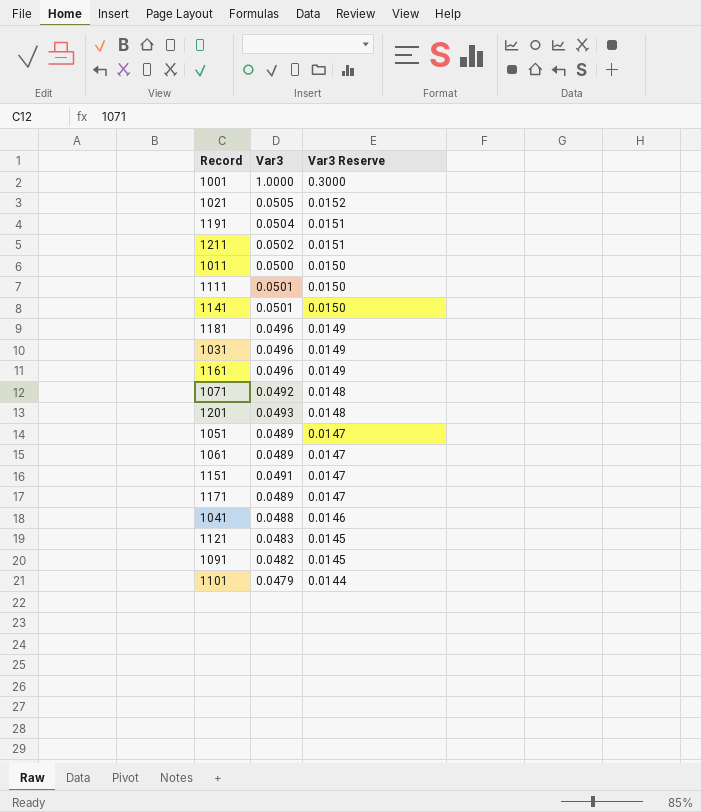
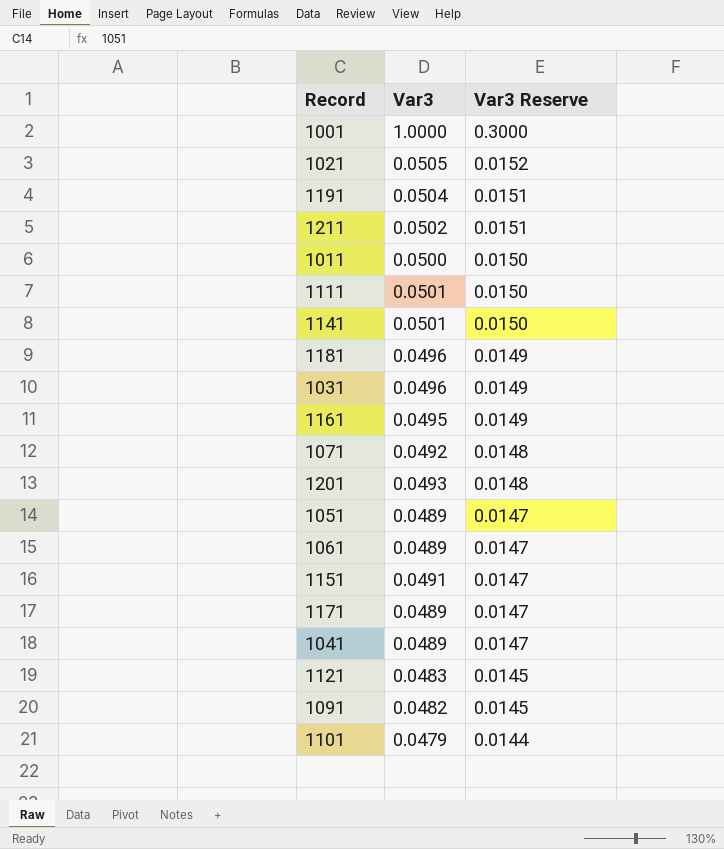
1161 | Var3: 0.0496 -> 0.0495
1041 | Var3: 0.0488 -> 0.0489
1041 | Var3 Reserve: 0.0146 -> 0.0147

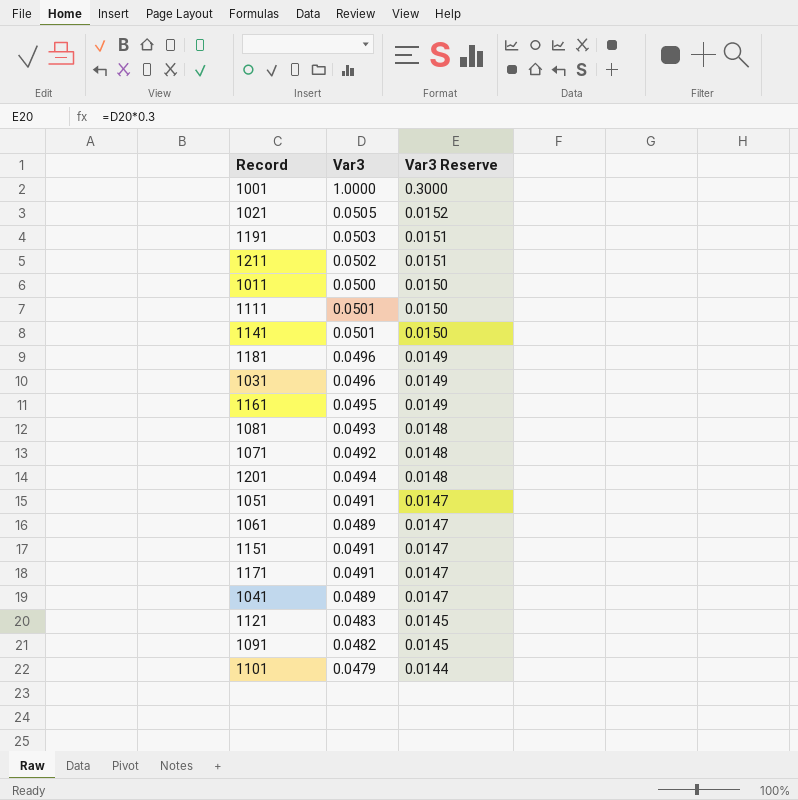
1191 | Var3: 0.0504 -> 0.0503
row 1081: none -> 0.0493 | 0.0148
1201 | Var3: 0.0493 -> 0.0494
1051 | Var3: 0.0489 -> 0.0491
1171 | Var3: 0.0489 -> 0.0491

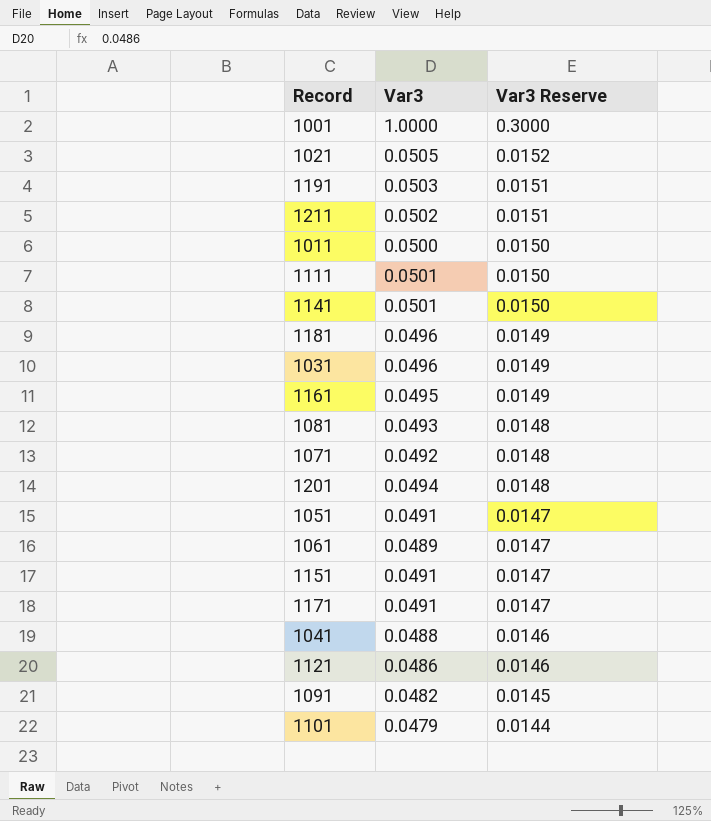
1041 | Var3: 0.0489 -> 0.0488
1041 | Var3 Reserve: 0.0147 -> 0.0146
1121 | Var3: 0.0483 -> 0.0486
1121 | Var3 Reserve: 0.0145 -> 0.0146

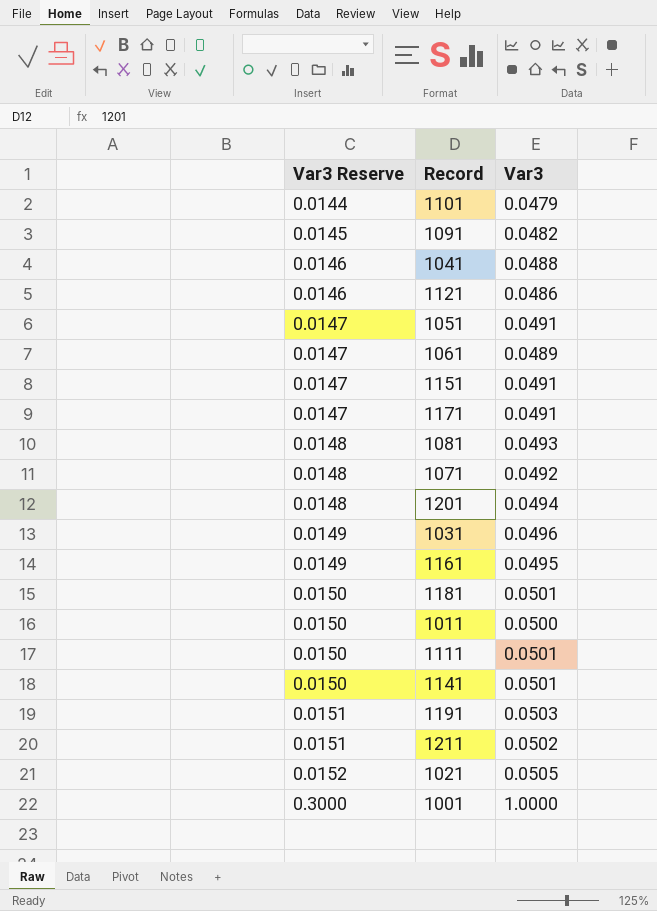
row order: Var3 Reserve descending -> Var3 Reserve ascending
column Var3 Reserve | position: 3 -> 1
1181 | Var3 Reserve: 0.0149 -> 0.0150
1181 | Var3: 0.0496 -> 0.0501

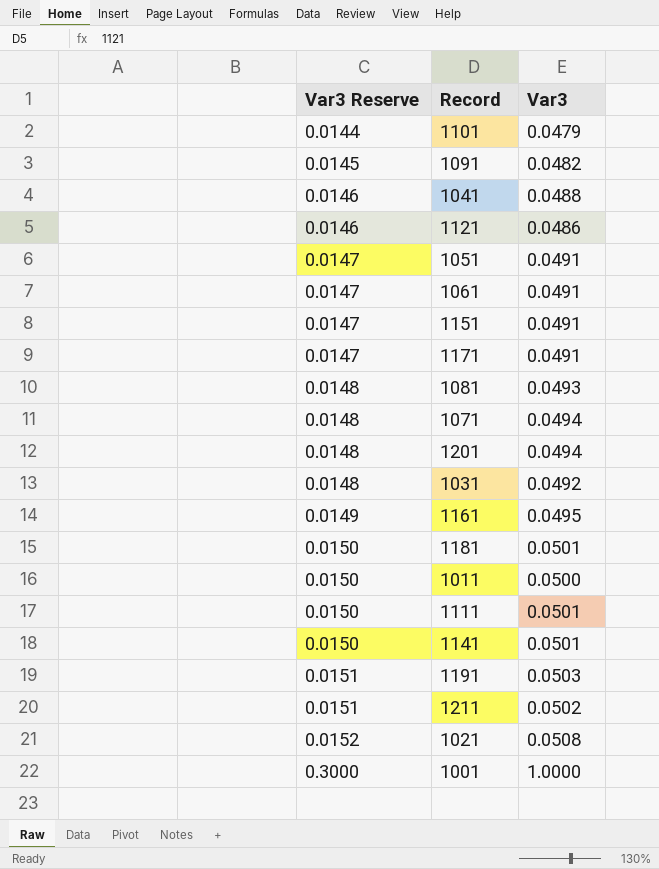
1061 | Var3: 0.0489 -> 0.0491
1071 | Var3: 0.0492 -> 0.0494
1031 | Var3 Reserve: 0.0149 -> 0.0148
1031 | Var3: 0.0496 -> 0.0492
1021 | Var3: 0.0505 -> 0.0508

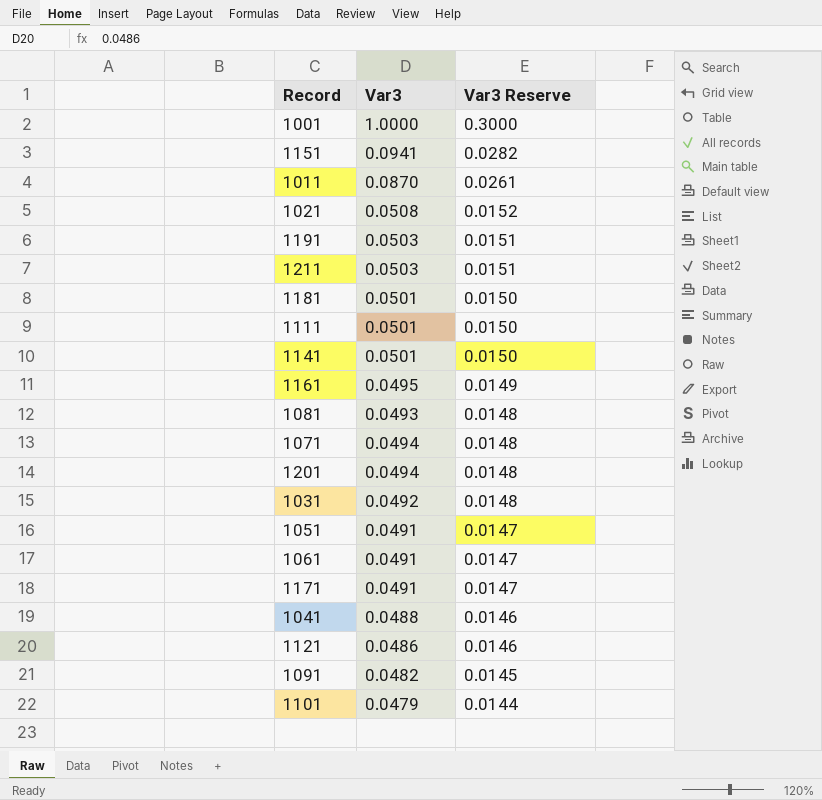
row order: Var3 Reserve ascending -> Var3 Reserve descending
column Var3 Reserve | position: 1 -> 3
1151 | Var3: 0.0491 -> 0.0941
1151 | Var3 Reserve: 0.0147 -> 0.0282
1011 | Var3: 0.0500 -> 0.0870
1011 | Var3 Reserve: 0.0150 -> 0.0261
1211 | Var3: 0.0502 -> 0.0503

